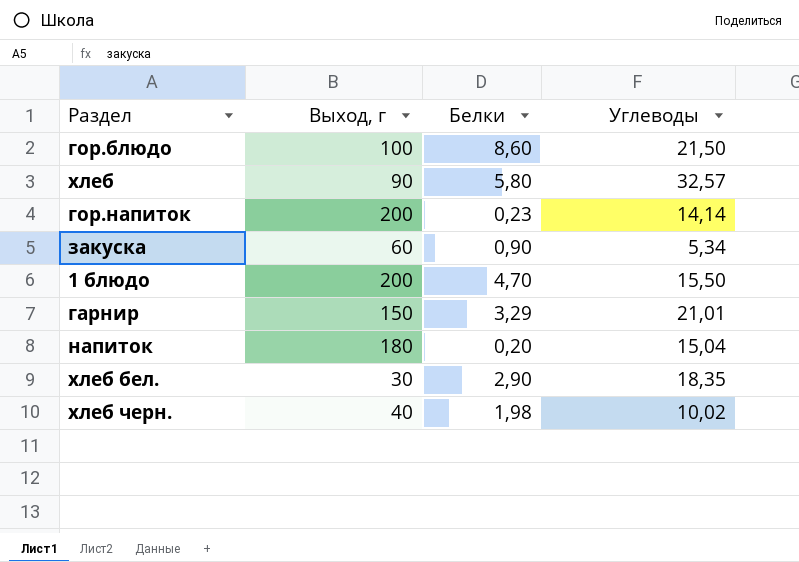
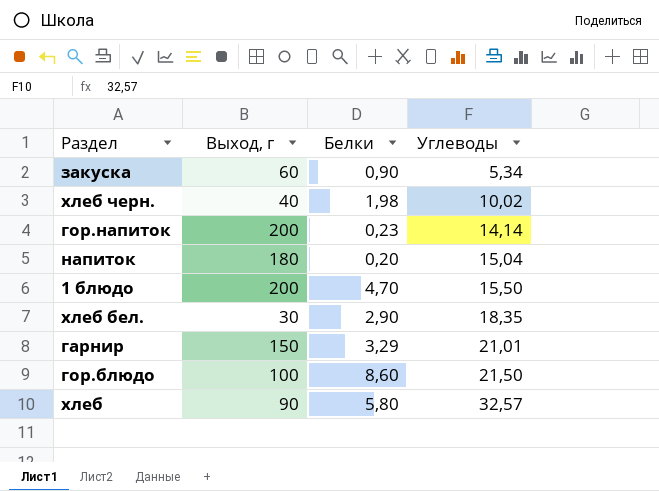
row order: none -> Углеводы ascending

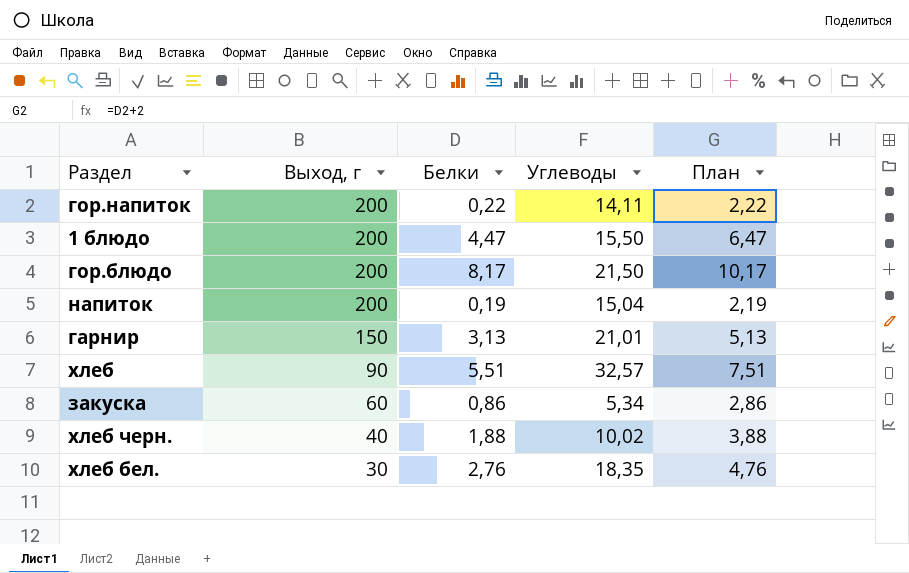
row order: Углеводы ascending -> Выход, г descending
column План | formula: none -> [Белки] + 2
гор.напиток | Белки: 0,23 -> 0,22
гор.напиток | Углеводы: 14,14 -> 14,11
1 блюдо | Белки: 4,70 -> 4,47
гор.блюдо | Выход, г: 100 -> 200
гор.блюдо | Белки: 8,60 -> 8,17
напиток | Выход, г: 180 -> 200
напиток | Белки: 0,20 -> 0,19
гарнир | Белки: 3,29 -> 3,13
хлеб | Белки: 5,80 -> 5,51
закуска | Белки: 0,90 -> 0,86
хлеб черн. | Белки: 1,98 -> 1,88
хлеб бел. | Белки: 2,90 -> 2,76

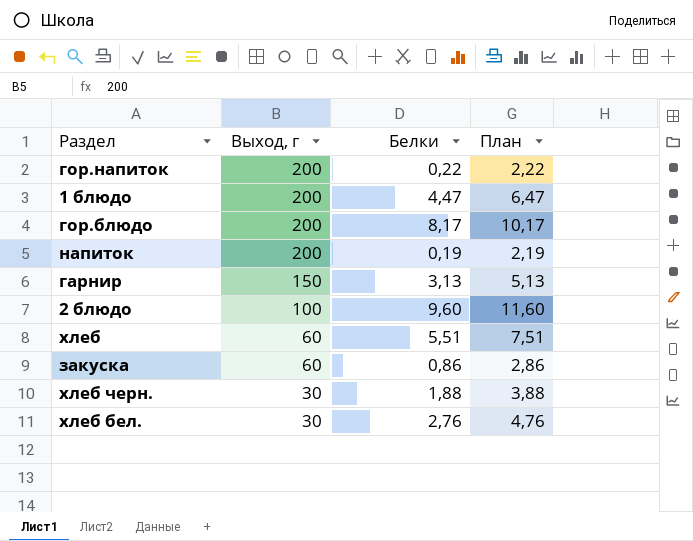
column Углеводы | position: 4 -> none
row 2 блюдо: none -> 100 | 9,60 | 11,60
хлеб | Выход, г: 90 -> 60
хлеб черн. | Выход, г: 40 -> 30

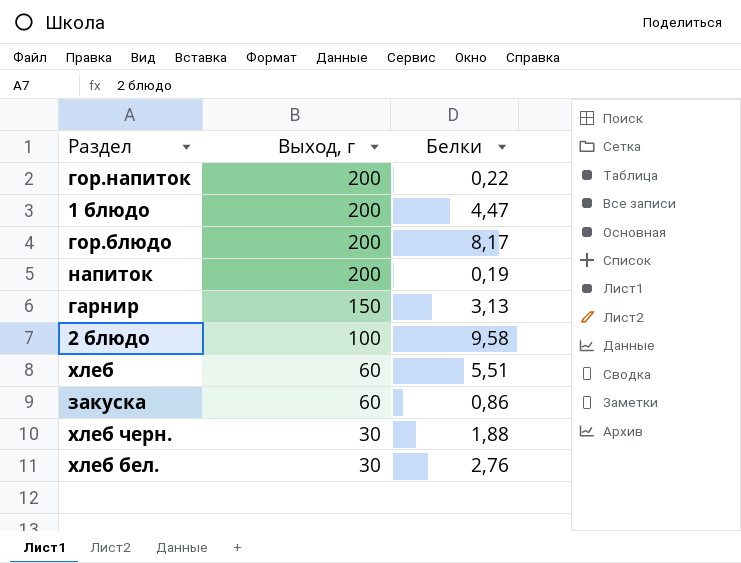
column План | formula: [Белки] + 2 -> none
2 блюдо | Белки: 9,60 -> 9,58

